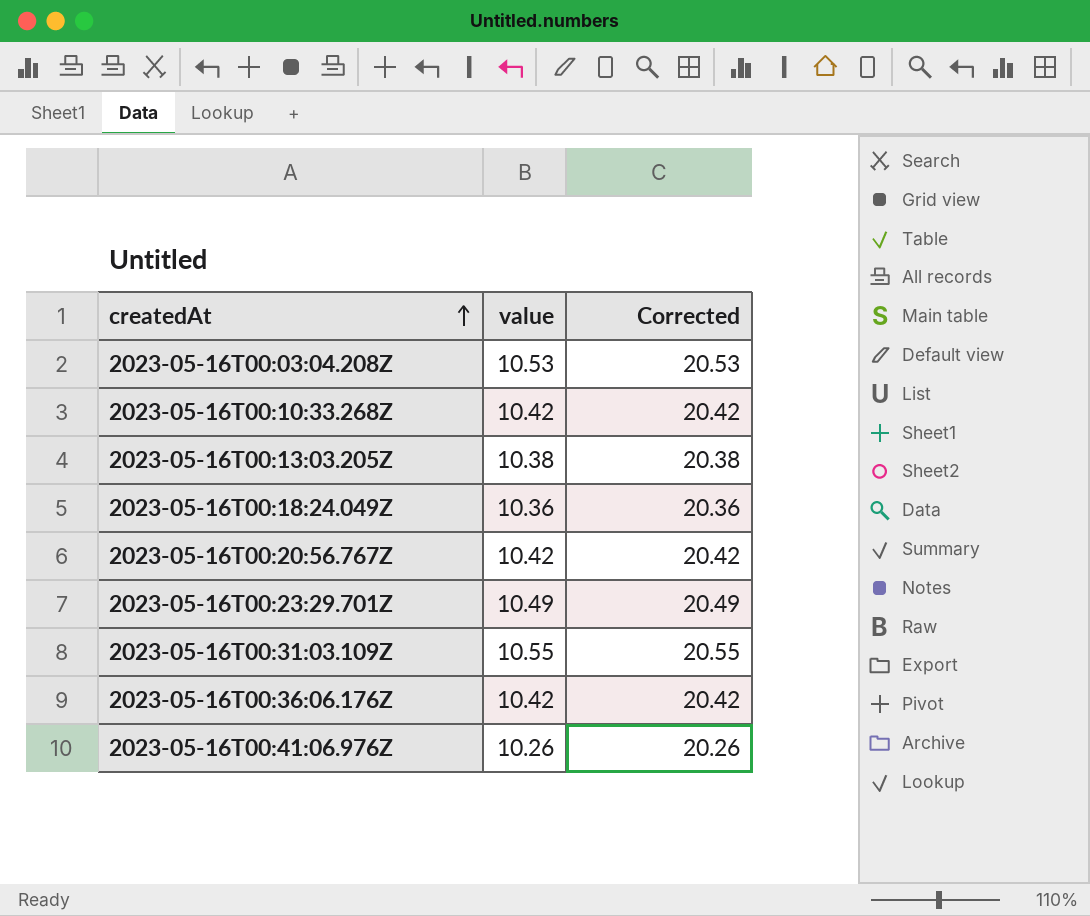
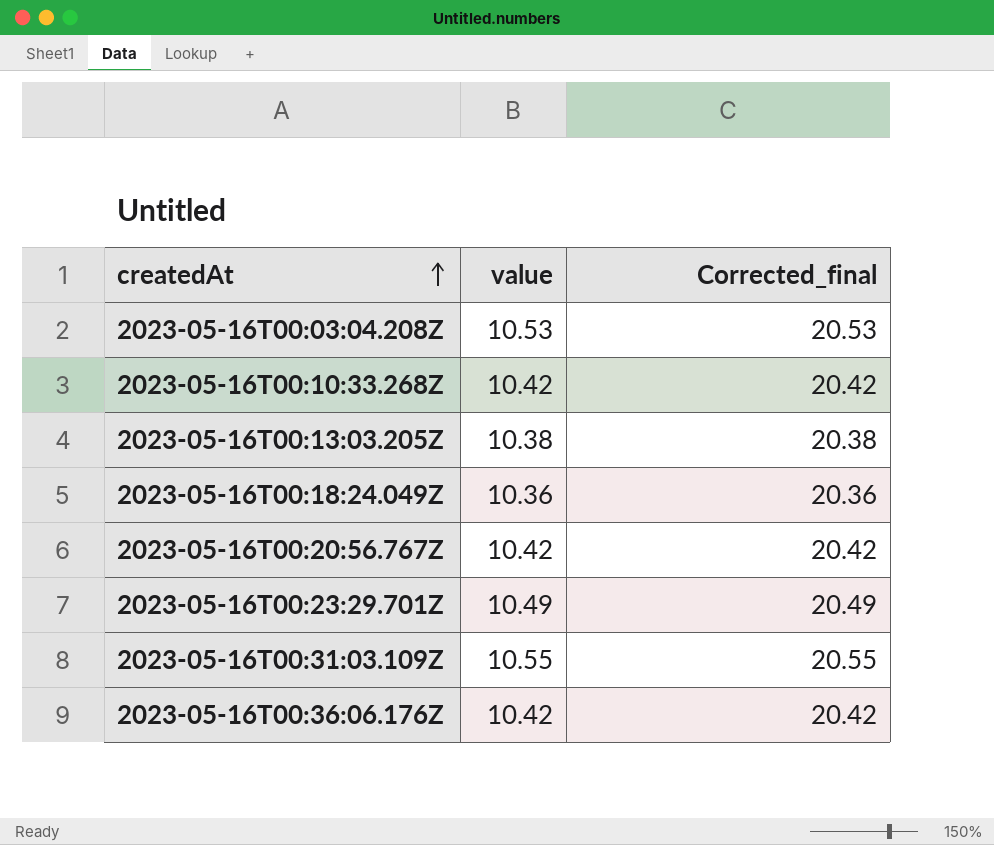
column name: Corrected -> Corrected_final
row 2023-05-16T00:41:06.976Z: 10.26 | 20.26 -> none

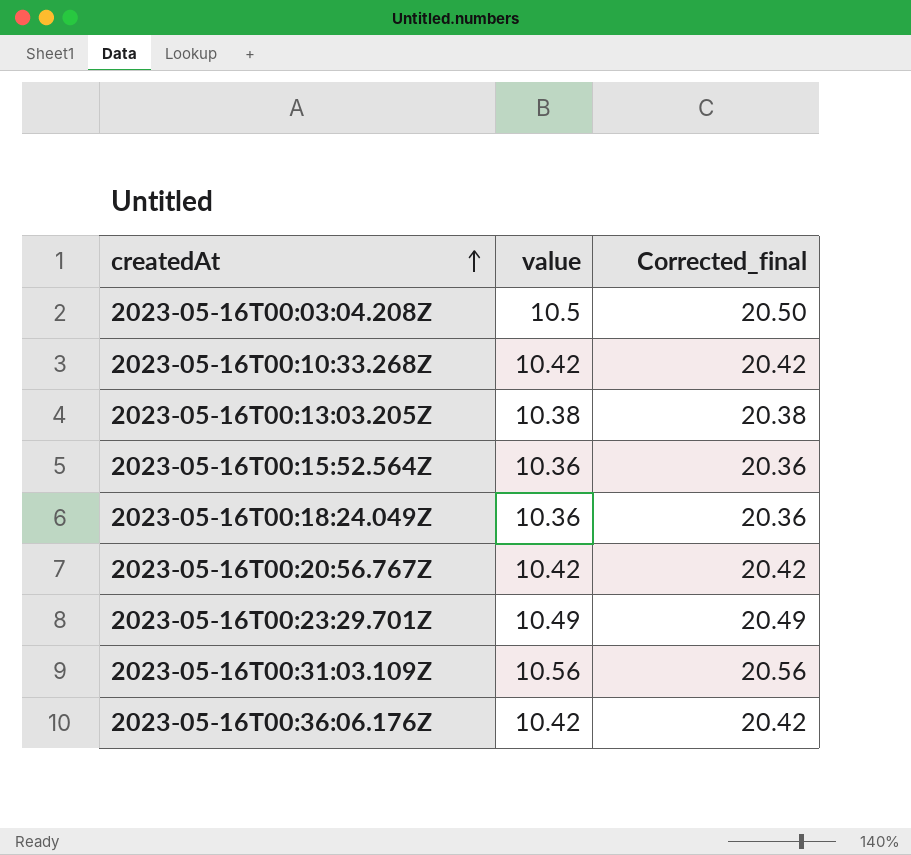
2023-05-16T00:03:04.208Z | value: 10.53 -> 10.5
2023-05-16T00:03:04.208Z | Corrected_final: 20.53 -> 20.50
row 2023-05-16T00:15:52.564Z: none -> 10.36 | 20.36
2023-05-16T00:31:03.109Z | value: 10.55 -> 10.56
2023-05-16T00:31:03.109Z | Corrected_final: 20.55 -> 20.56

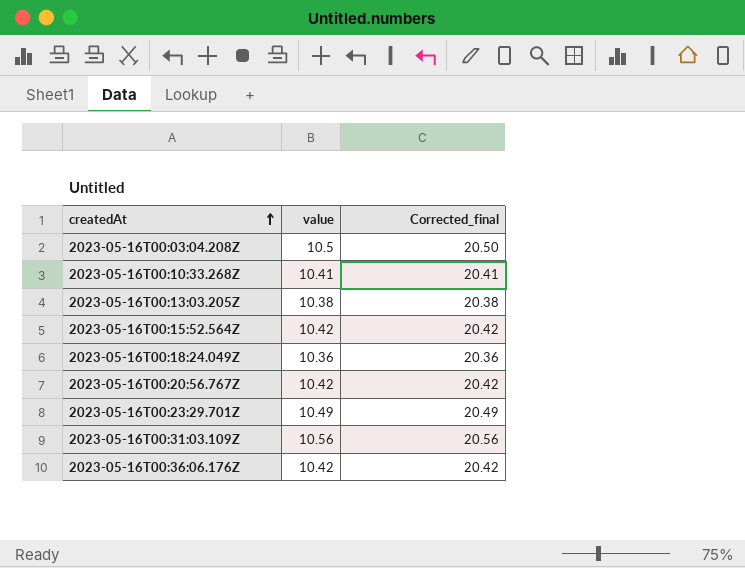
2023-05-16T00:10:33.268Z | value: 10.42 -> 10.41
2023-05-16T00:10:33.268Z | Corrected_final: 20.42 -> 20.41
2023-05-16T00:15:52.564Z | value: 10.36 -> 10.42
2023-05-16T00:15:52.564Z | Corrected_final: 20.36 -> 20.42

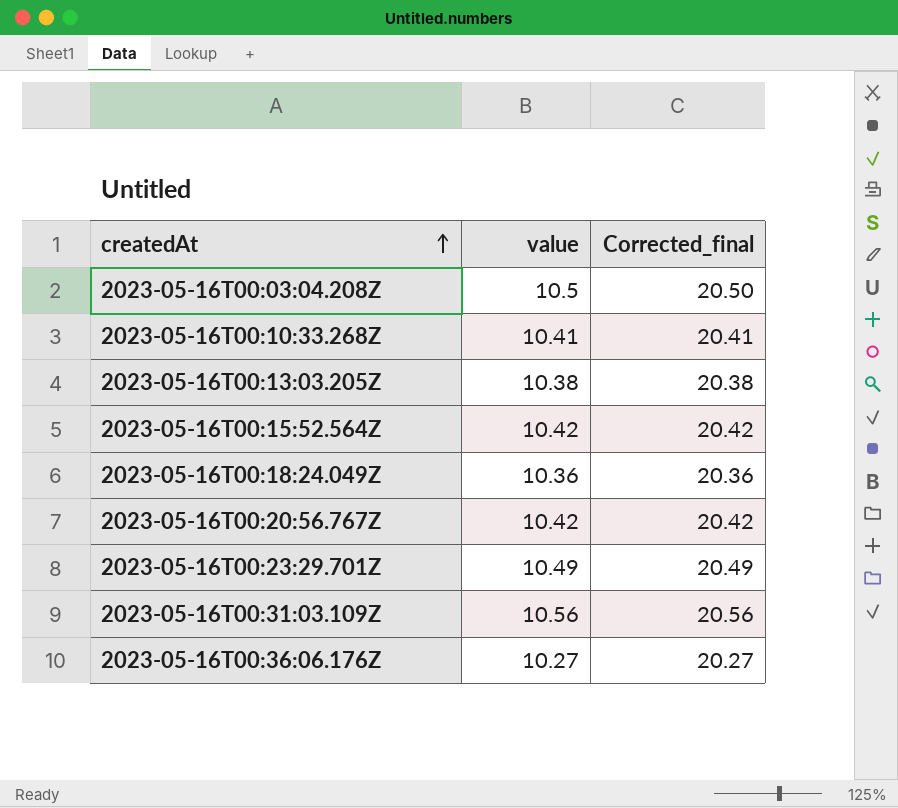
2023-05-16T00:36:06.176Z | value: 10.42 -> 10.27
2023-05-16T00:36:06.176Z | Corrected_final: 20.42 -> 20.27

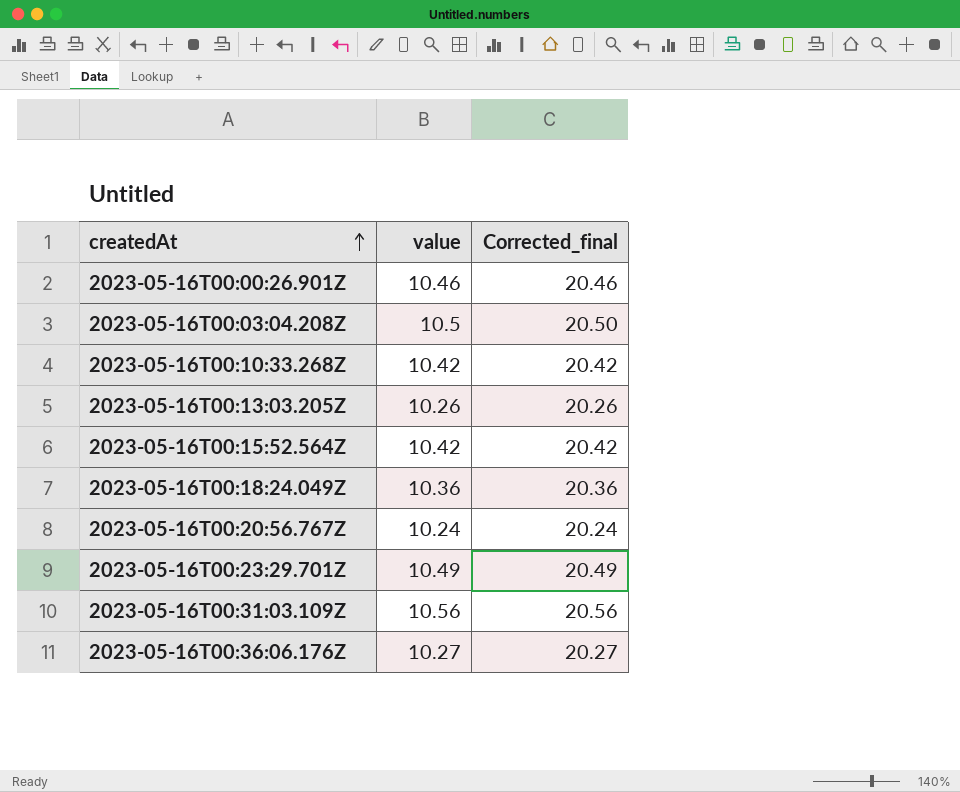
row 2023-05-16T00:00:26.901Z: none -> 10.46 | 20.46
2023-05-16T00:10:33.268Z | value: 10.41 -> 10.42
2023-05-16T00:10:33.268Z | Corrected_final: 20.41 -> 20.42
2023-05-16T00:13:03.205Z | value: 10.38 -> 10.26
2023-05-16T00:13:03.205Z | Corrected_final: 20.38 -> 20.26
2023-05-16T00:20:56.767Z | value: 10.42 -> 10.24
2023-05-16T00:20:56.767Z | Corrected_final: 20.42 -> 20.24

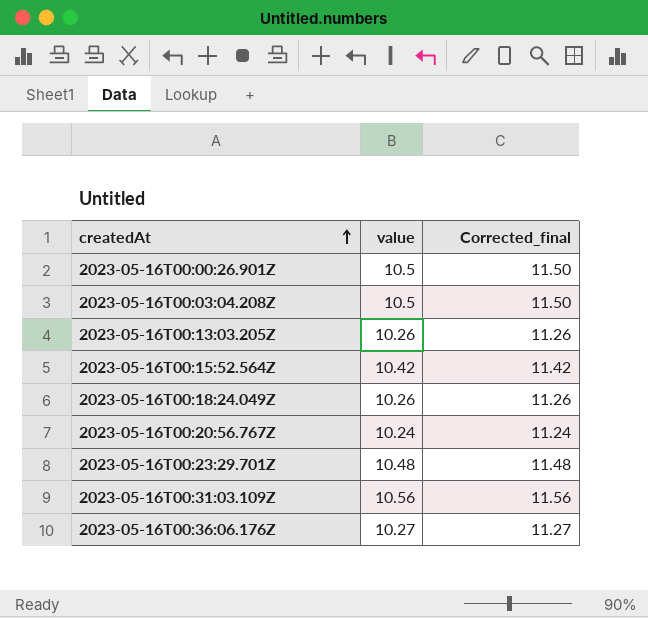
column Corrected_final | formula: [value] + 10 -> [value] + 1
row 2023-05-16T00:10:33.268Z: 10.42 | 20.42 -> none
2023-05-16T00:00:26.901Z | value: 10.46 -> 10.5
2023-05-16T00:18:24.049Z | value: 10.36 -> 10.26
2023-05-16T00:23:29.701Z | value: 10.49 -> 10.48

